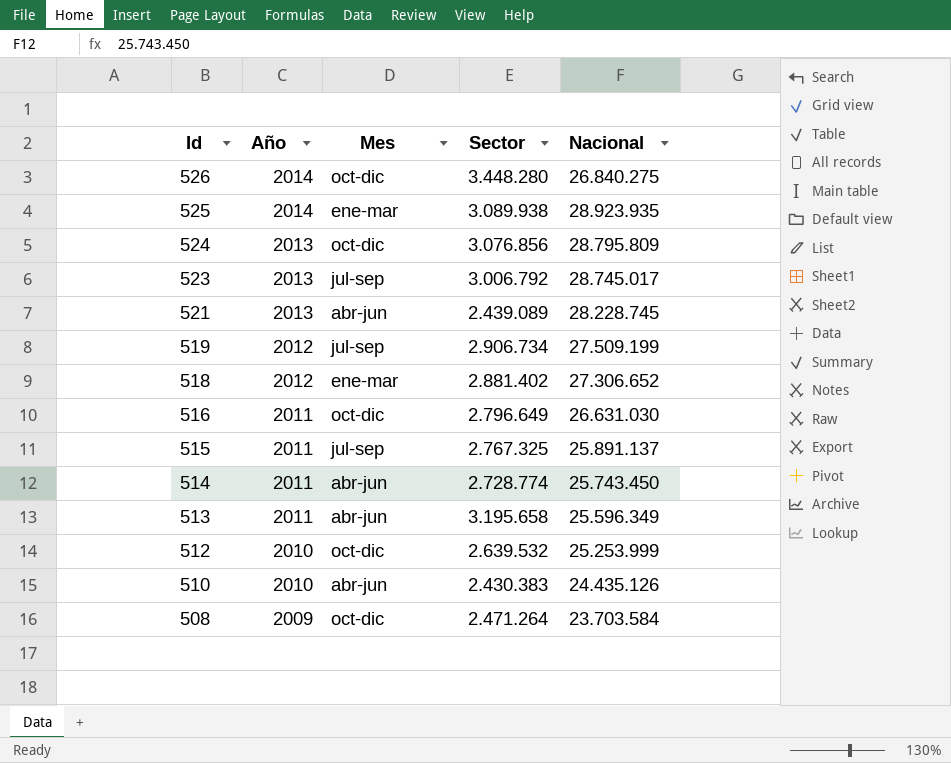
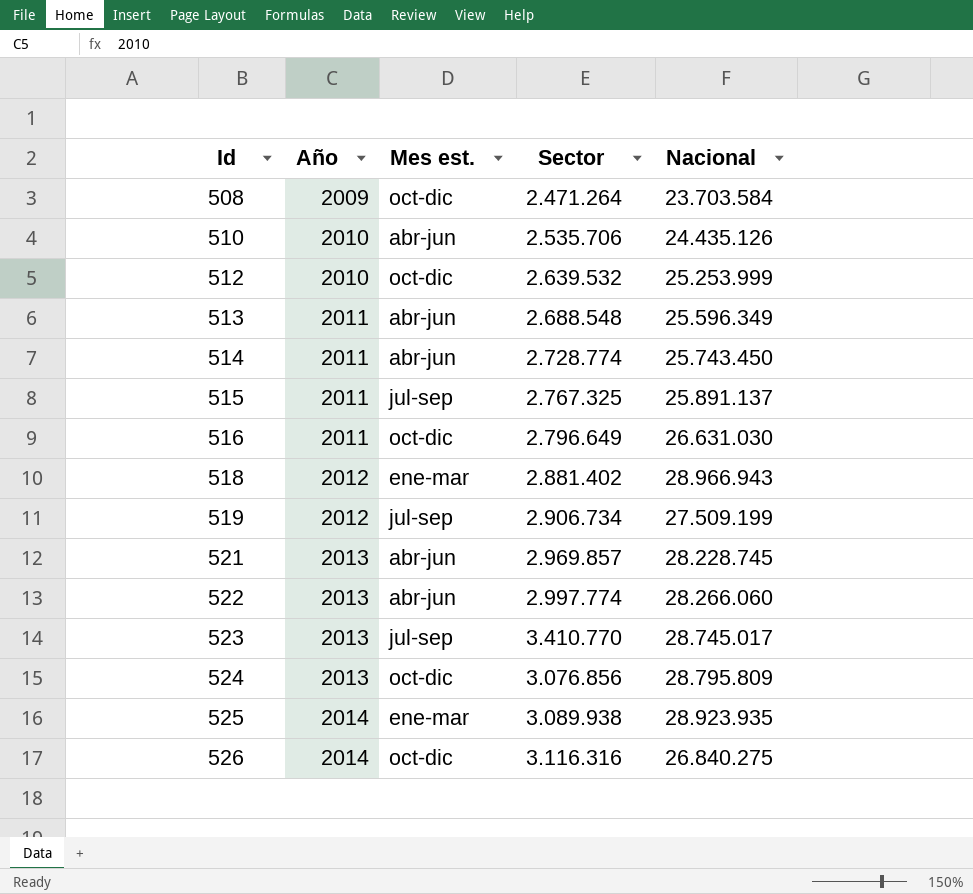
row order: Id descending -> Id ascending
column name: Mes -> Mes est.
510 | Sector: 2.430.383 -> 2.535.706
513 | Sector: 3.195.658 -> 2.688.548
518 | Nacional: 27.306.652 -> 28.966.943
521 | Sector: 2.439.089 -> 2.969.857
row 522: none -> 2013 | abr-jun | 2.997.774 | 28.266.060
523 | Sector: 3.006.792 -> 3.410.770
526 | Sector: 3.448.280 -> 3.116.316

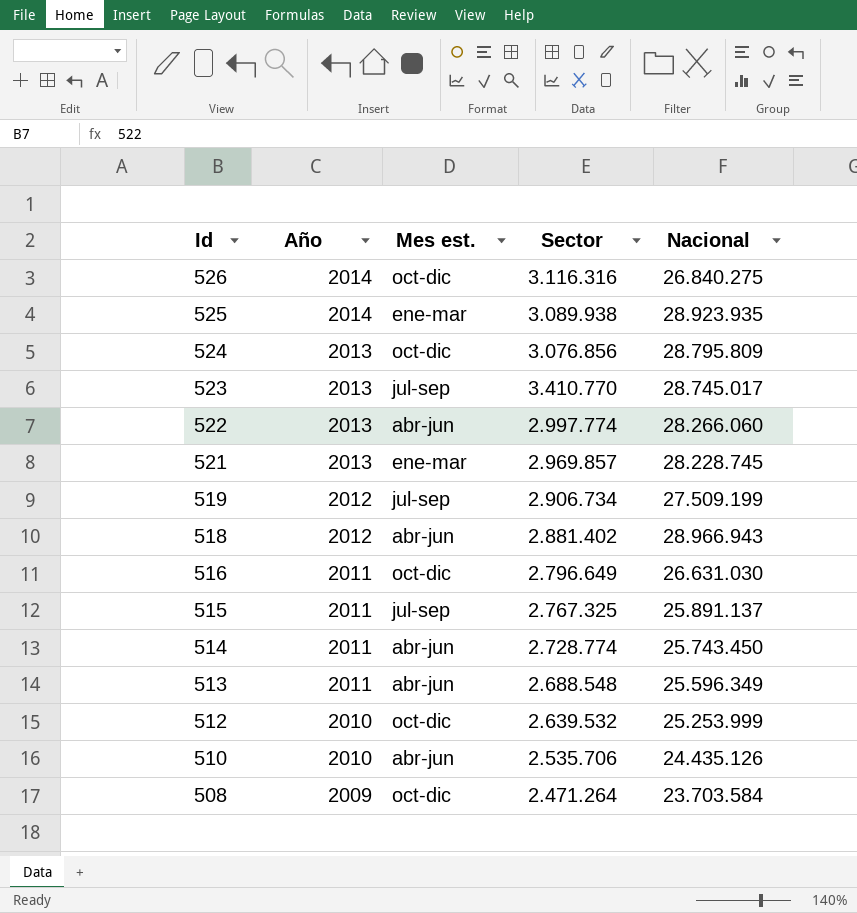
row order: Id ascending -> Id descending
521 | Mes est.: abr-jun -> ene-mar
518 | Mes est.: ene-mar -> abr-jun

